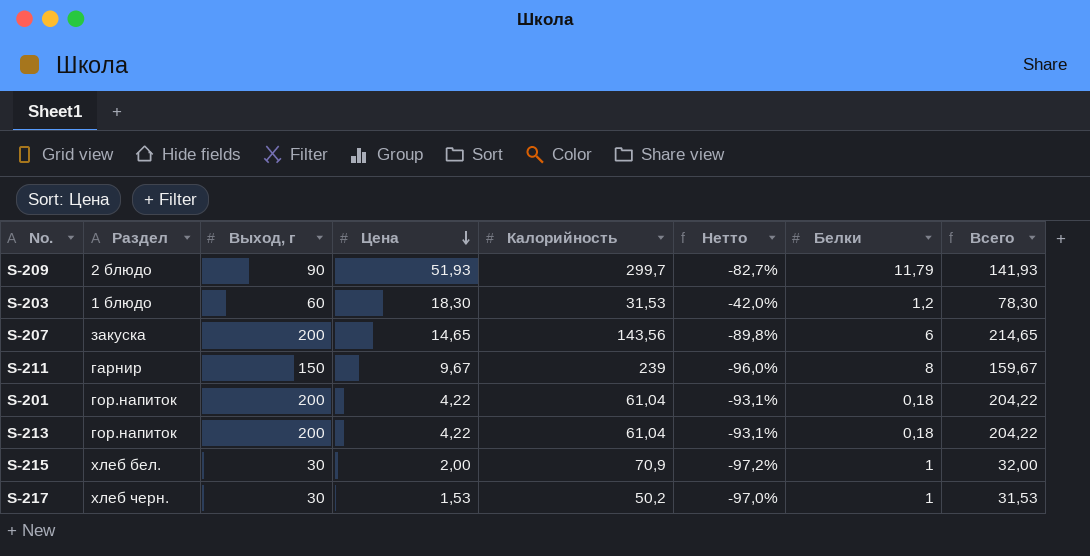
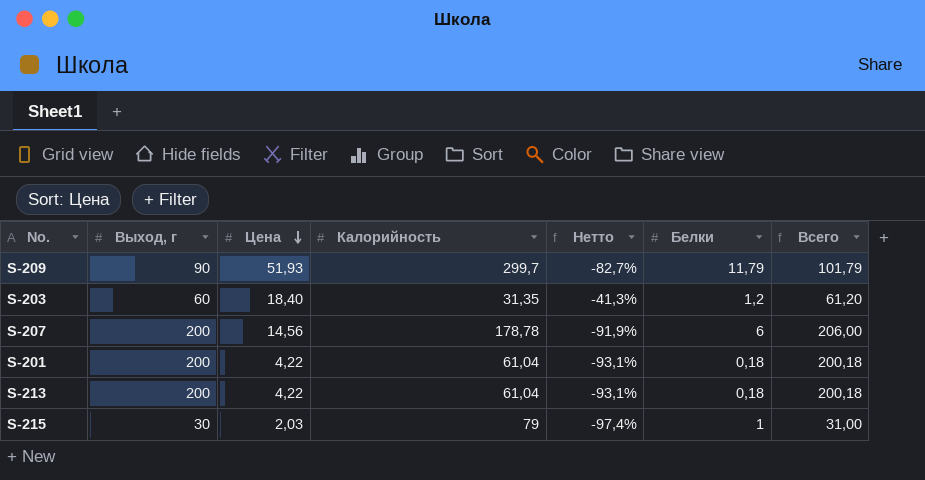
column Раздел | position: 2 -> none
column Всего | formula: [Выход, г] + [Цена] -> [Выход, г] + [Белки]
row S-211: гарнир | 150 | 9,67 | 239 | -96,0% | 8 | 159,67 -> none
row S-217: хлеб черн. | 30 | 1,53 | 50,2 | -97,0% | 1 | 31,53 -> none
S-203 | Цена: 18,30 -> 18,40
S-203 | Калорийность: 31,53 -> 31,35
S-203 | Нетто: -42,0% -> -41,3%
S-207 | Цена: 14,65 -> 14,56
S-207 | Калорийность: 143,56 -> 178,78
S-207 | Нетто: -89,8% -> -91,9%
S-215 | Цена: 2,00 -> 2,03
S-215 | Калорийность: 70,9 -> 79
S-215 | Нетто: -97,2% -> -97,4%

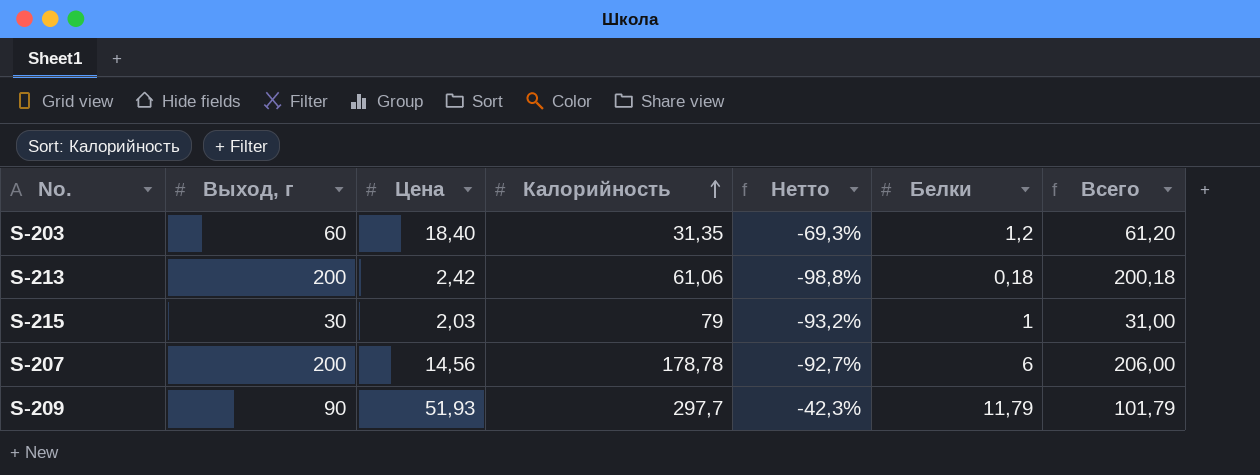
row order: Цена descending -> Калорийность ascending
column Нетто | formula: ([Цена] - [Калорийность]) / [Калорийность] -> ([Цена] - [Выход, г]) / [Выход, г]
row S-201: 200 | 4,22 | 61,04 | -93,1% | 0,18 | 200,18 -> none
S-213 | Цена: 4,22 -> 2,42
S-213 | Калорийность: 61,04 -> 61,06
S-209 | Калорийность: 299,7 -> 297,7

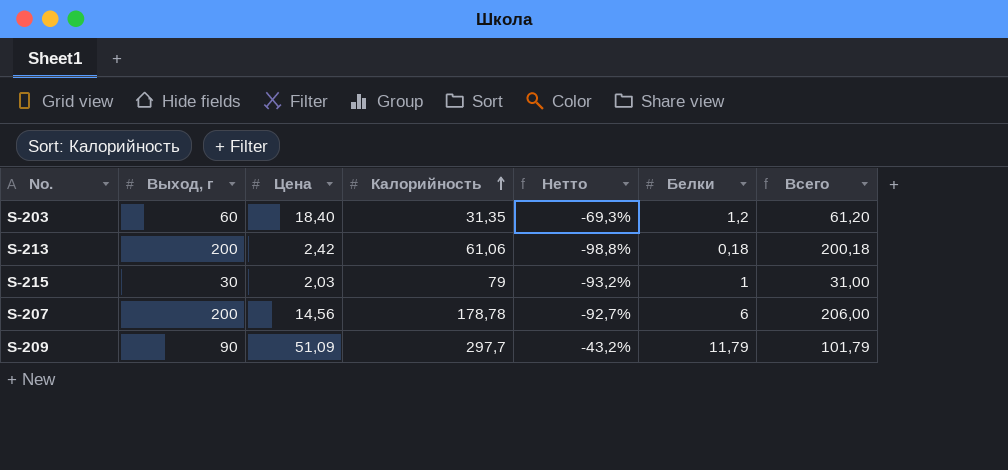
S-209 | Цена: 51,93 -> 51,09
S-209 | Нетто: -42,3% -> -43,2%

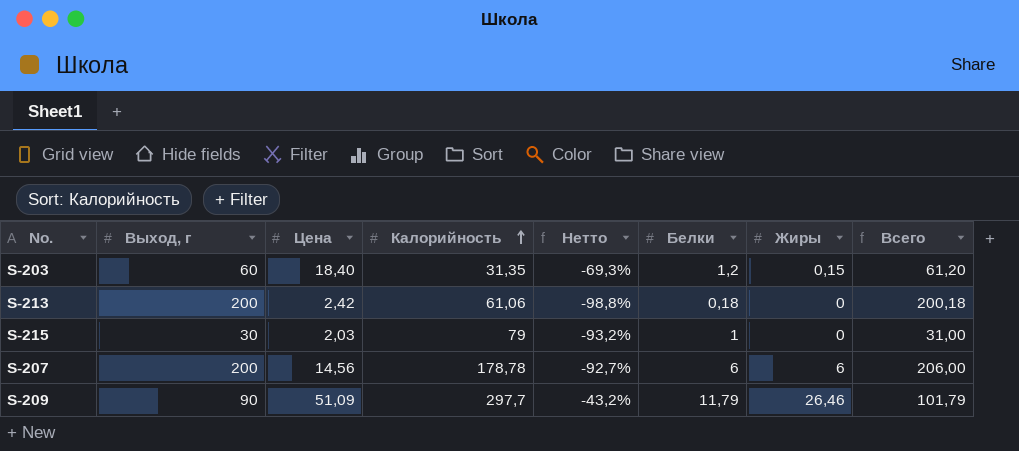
column Жиры | position: none -> 7

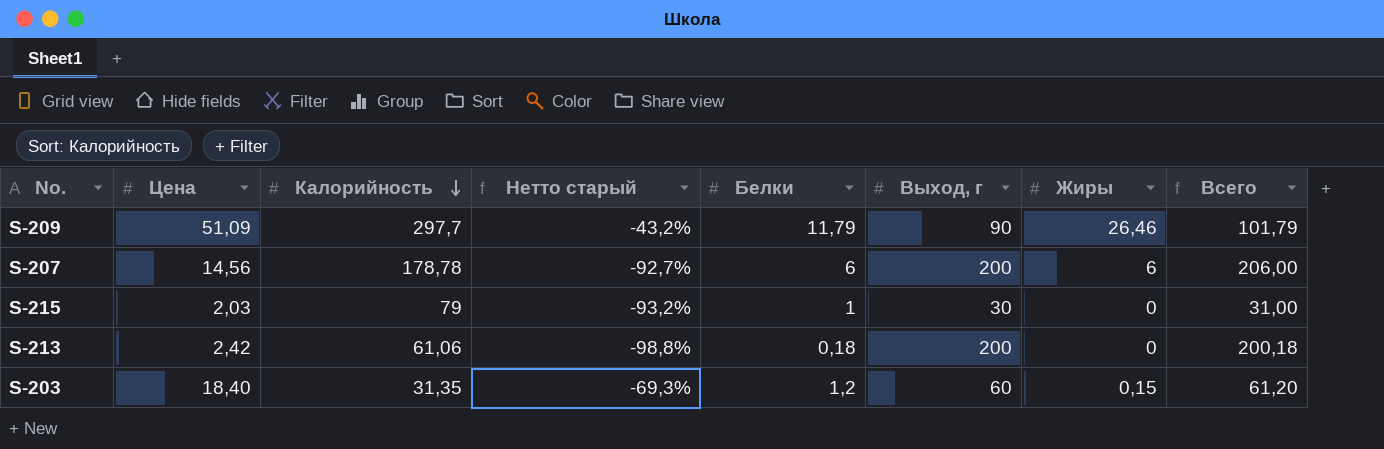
row order: Калорийность ascending -> Калорийность descending
column name: Нетто -> Нетто старый
column Выход, г | position: 2 -> 6

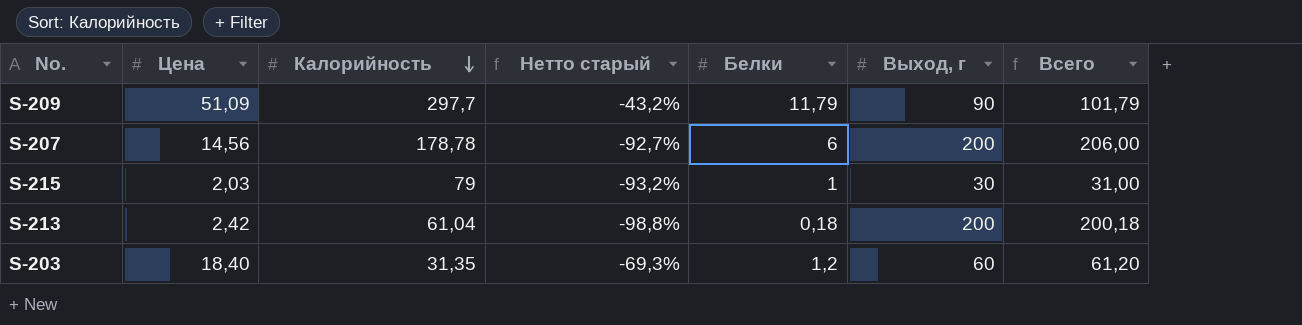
column Жиры | position: 7 -> none
S-213 | Калорийность: 61,06 -> 61,04

